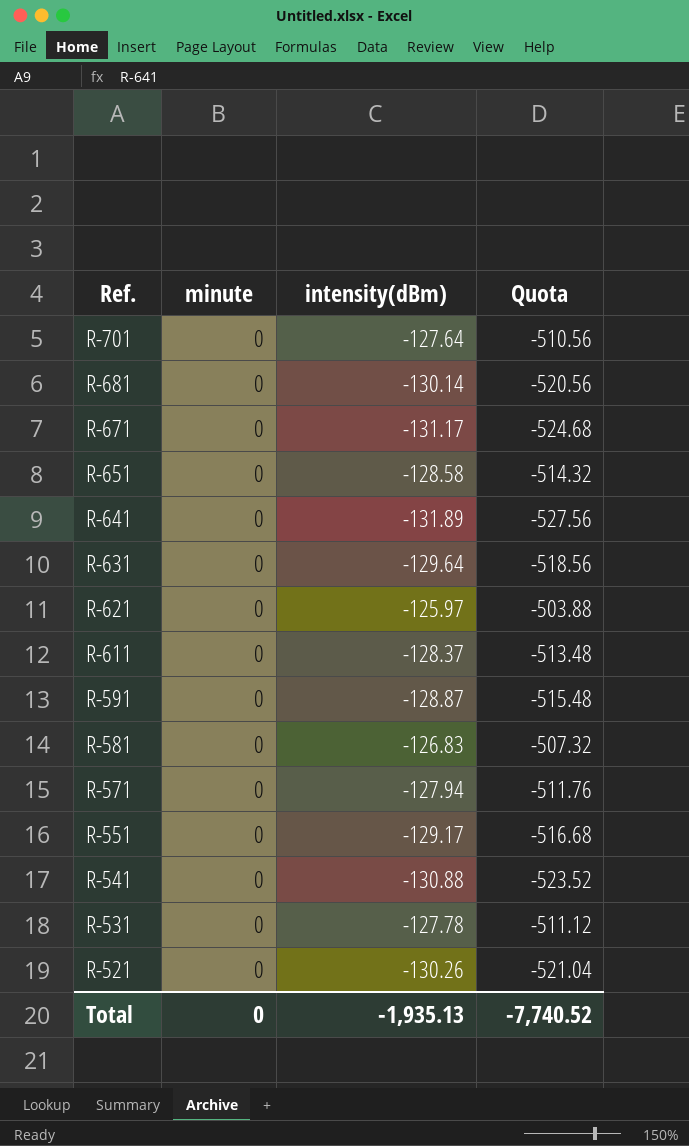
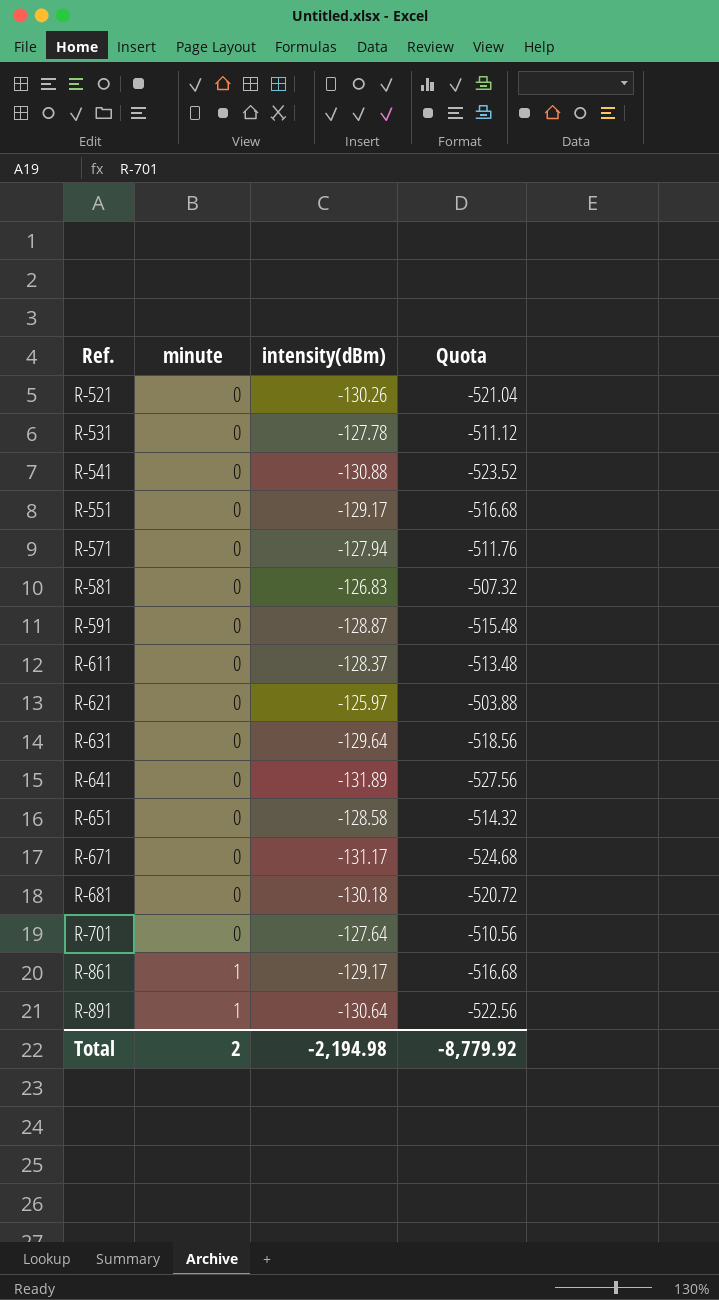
row order: Ref. descending -> Ref. ascending
R-681 | intensity(dBm): -130.14 -> -130.18
R-681 | Quota: -520.56 -> -520.72
row R-861: none -> 1 | -129.17 | -516.68
row R-891: none -> 1 | -130.64 | -522.56
Total | minute: 0 -> 2
Total | intensity(dBm): -1,935.13 -> -2,194.98
Total | Quota: -7,740.52 -> -8,779.92

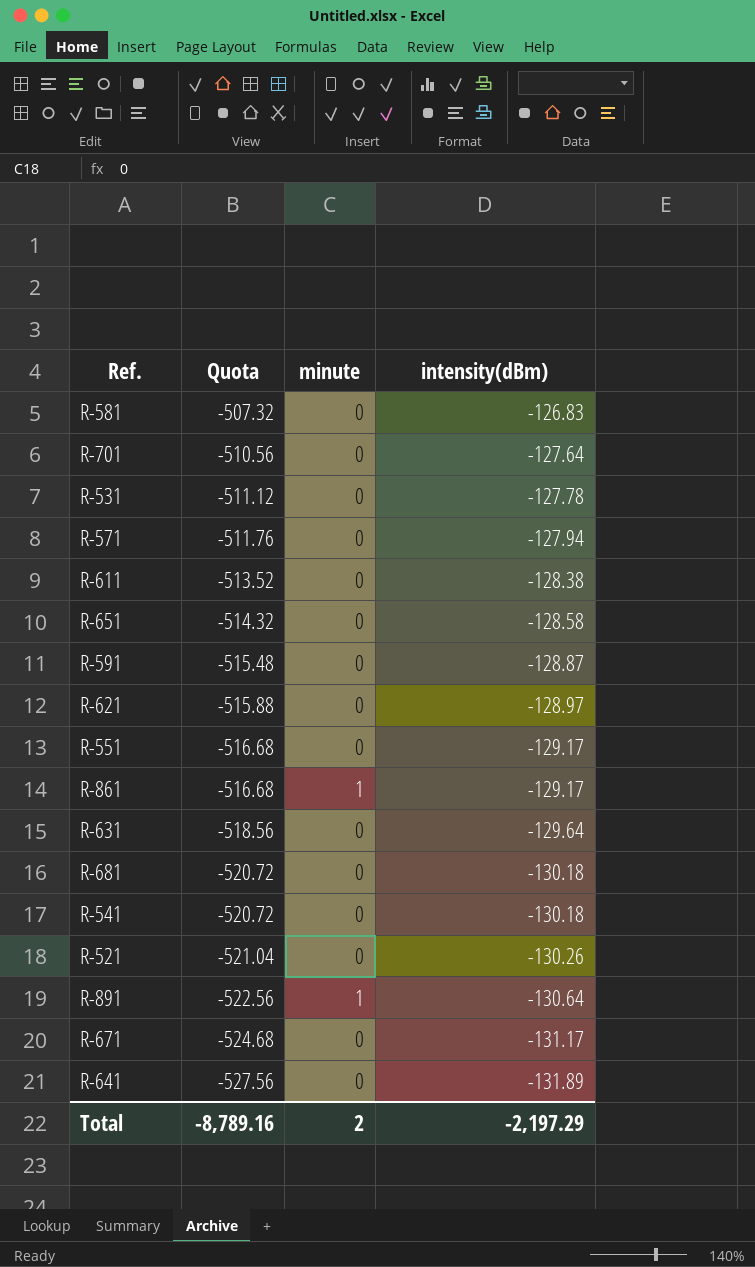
row order: Ref. ascending -> Quota descending
column Quota | position: 4 -> 2
R-611 | Quota: -513.48 -> -513.52
R-611 | intensity(dBm): -128.37 -> -128.38
R-621 | Quota: -503.88 -> -515.88
R-621 | intensity(dBm): -125.97 -> -128.97
R-541 | Quota: -523.52 -> -520.72
R-541 | intensity(dBm): -130.88 -> -130.18
Total | Quota: -8,779.92 -> -8,789.16
Total | intensity(dBm): -2,194.98 -> -2,197.29

